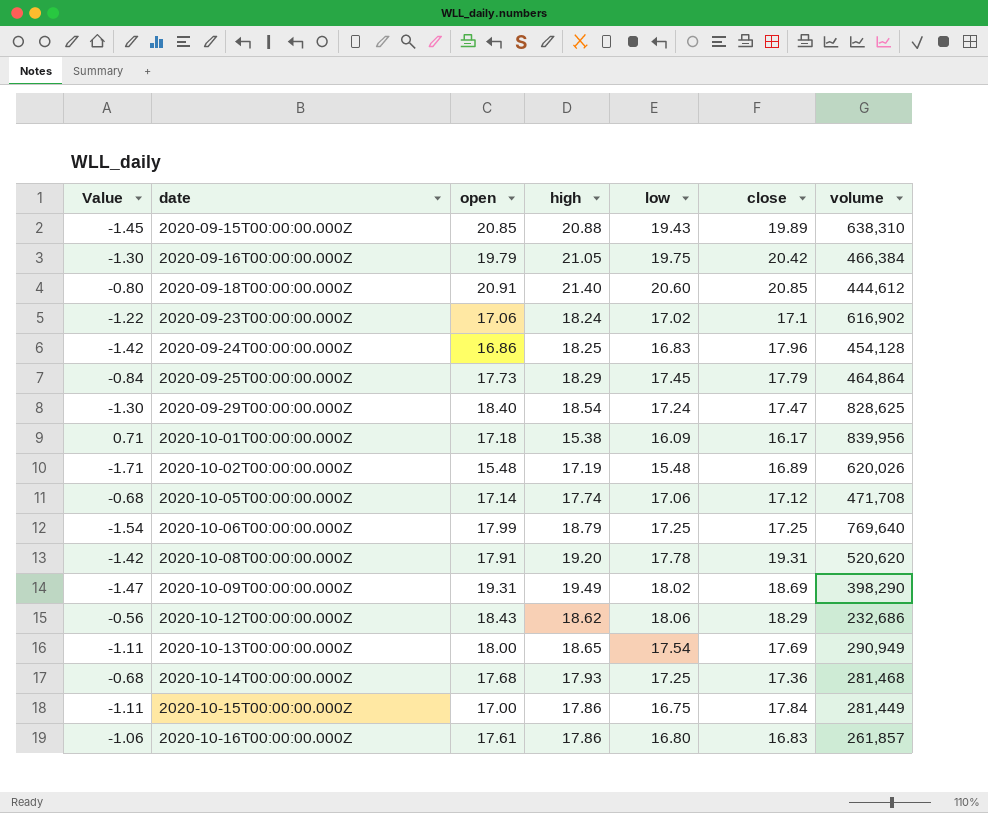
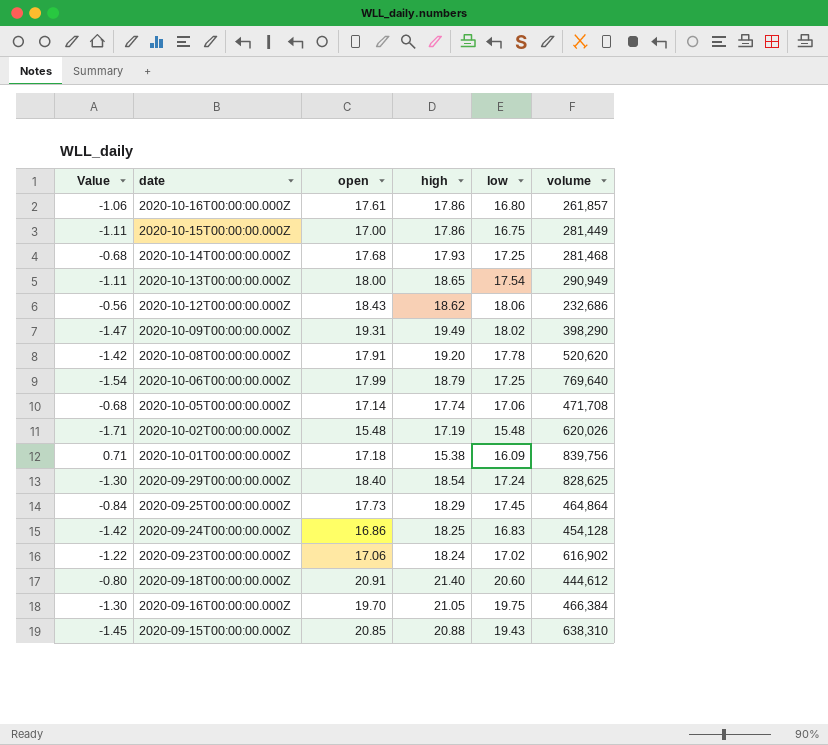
row order: date ascending -> date descending
column close | position: 6 -> none
2020-10-01T00:00:00.000Z | volume: 839,956 -> 839,756
2020-09-16T00:00:00.000Z | open: 19.79 -> 19.70

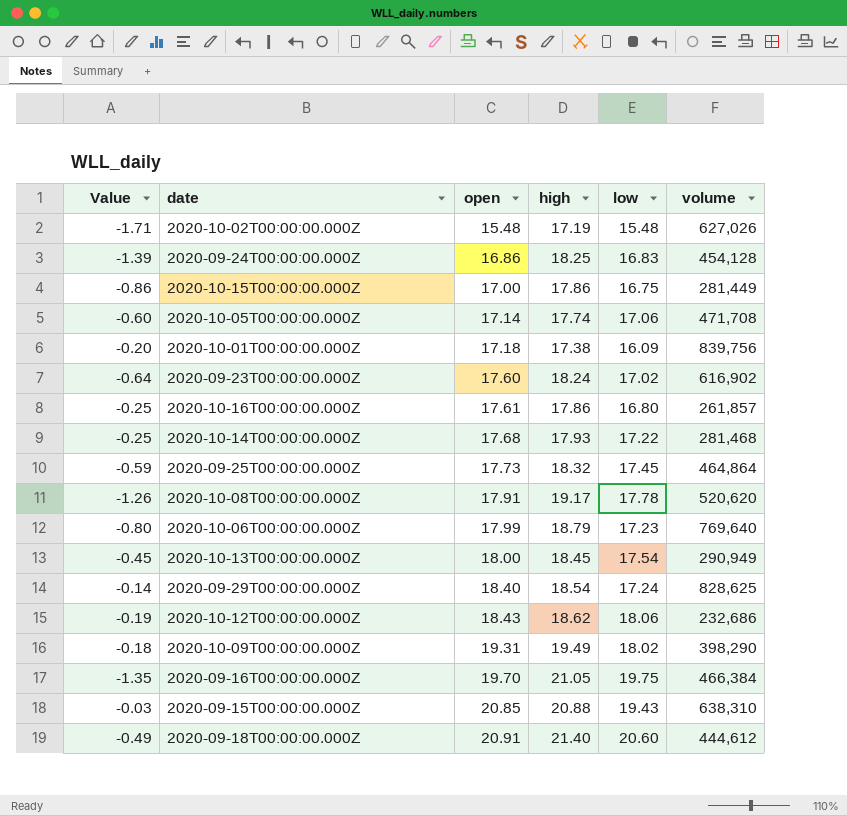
row order: date descending -> open ascending
column Value | formula: [low] - [high] -> [open] - [high]
2020-10-02T00:00:00.000Z | volume: 620,026 -> 627,026
2020-10-01T00:00:00.000Z | high: 15.38 -> 17.38
2020-09-23T00:00:00.000Z | open: 17.06 -> 17.60
2020-10-14T00:00:00.000Z | low: 17.25 -> 17.22
2020-09-25T00:00:00.000Z | high: 18.29 -> 18.32
2020-10-08T00:00:00.000Z | high: 19.20 -> 19.17
2020-10-06T00:00:00.000Z | low: 17.25 -> 17.23
2020-10-13T00:00:00.000Z | high: 18.65 -> 18.45

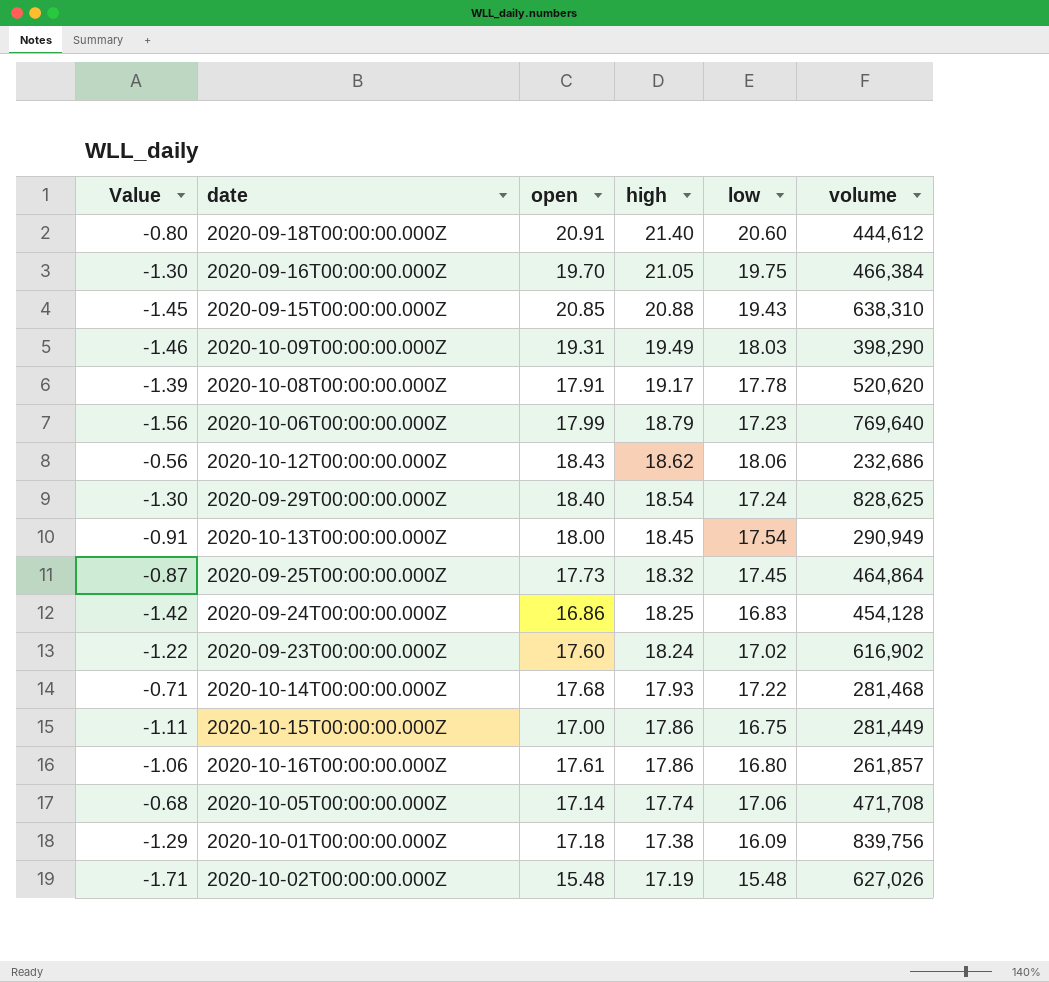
row order: open ascending -> high descending
column Value | formula: [open] - [high] -> [low] - [high]
2020-10-09T00:00:00.000Z | low: 18.02 -> 18.03

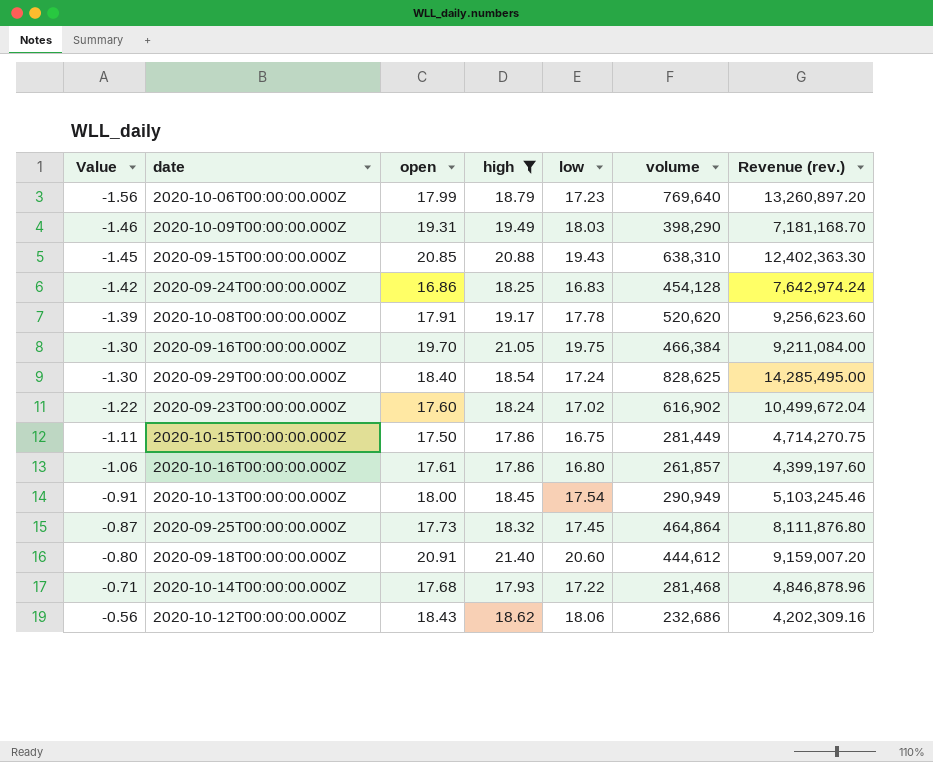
filter: none -> high >= 17.86
row order: high descending -> Value ascending
column Revenue (rev.) | formula: none -> [low] * [volume]
2020-10-15T00:00:00.000Z | open: 17.00 -> 17.50

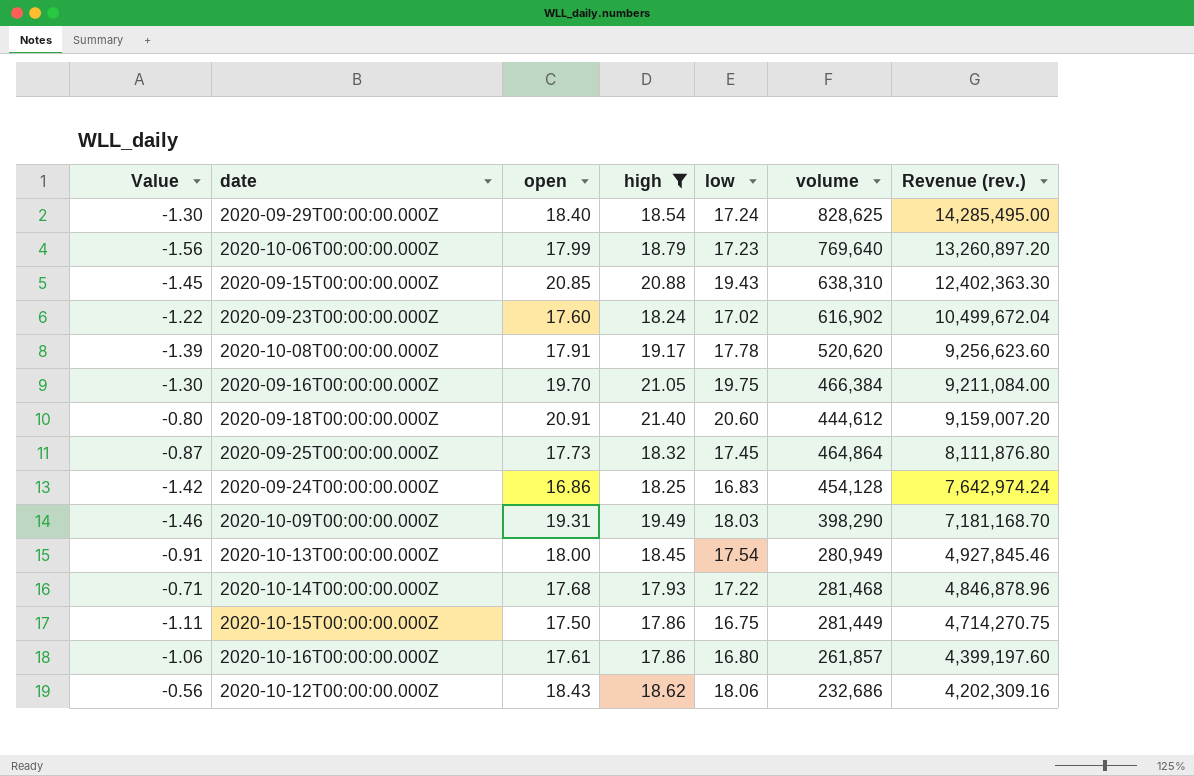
row order: Value ascending -> Revenue (rev.) descending
2020-10-13T00:00:00.000Z | volume: 290,949 -> 280,949
2020-10-13T00:00:00.000Z | Revenue (rev.): 5,103,245.46 -> 4,927,845.46

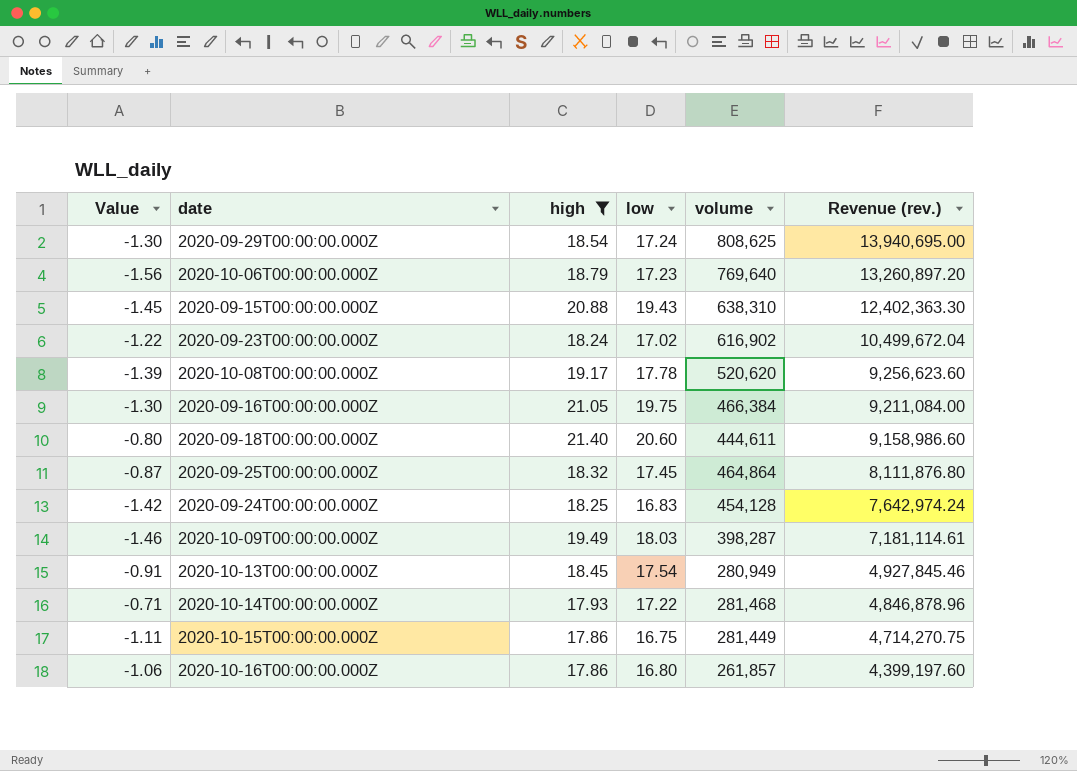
column open | position: 3 -> none
row 2020-10-12T00:00:00.000Z: -0.56 | 18.43 | 18.62 | 18.06 | 232,686 | 4,202,309.16 -> none
2020-09-29T00:00:00.000Z | volume: 828,625 -> 808,625
2020-09-29T00:00:00.000Z | Revenue (rev.): 14,285,495.00 -> 13,940,695.00
2020-09-18T00:00:00.000Z | volume: 444,612 -> 444,611
2020-09-18T00:00:00.000Z | Revenue (rev.): 9,159,007.20 -> 9,158,986.60
2020-10-09T00:00:00.000Z | volume: 398,290 -> 398,287
2020-10-09T00:00:00.000Z | Revenue (rev.): 7,181,168.70 -> 7,181,114.61

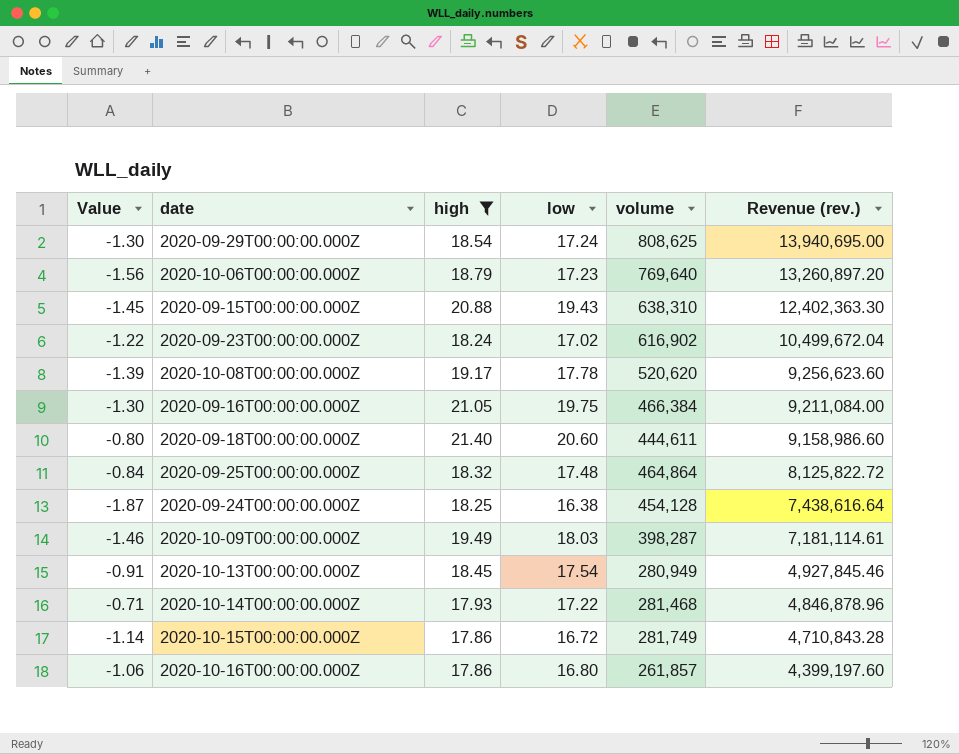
2020-09-25T00:00:00.000Z | Value: -0.87 -> -0.84
2020-09-25T00:00:00.000Z | low: 17.45 -> 17.48
2020-09-25T00:00:00.000Z | Revenue (rev.): 8,111,876.80 -> 8,125,822.72
2020-09-24T00:00:00.000Z | Value: -1.42 -> -1.87
2020-09-24T00:00:00.000Z | low: 16.83 -> 16.38
2020-09-24T00:00:00.000Z | Revenue (rev.): 7,642,974.24 -> 7,438,616.64
2020-10-15T00:00:00.000Z | Value: -1.11 -> -1.14
2020-10-15T00:00:00.000Z | low: 16.75 -> 16.72
2020-10-15T00:00:00.000Z | volume: 281,449 -> 281,749
2020-10-15T00:00:00.000Z | Revenue (rev.): 4,714,270.75 -> 4,710,843.28

